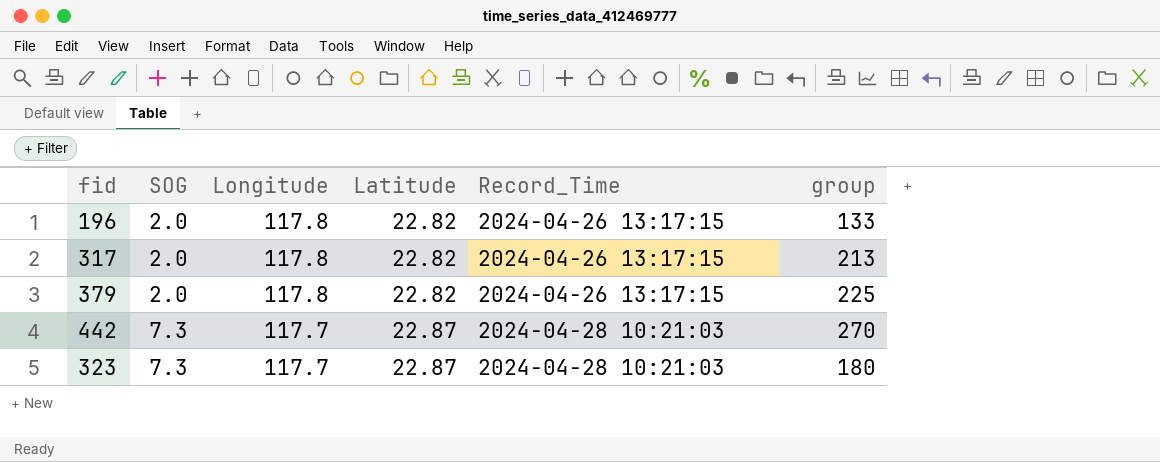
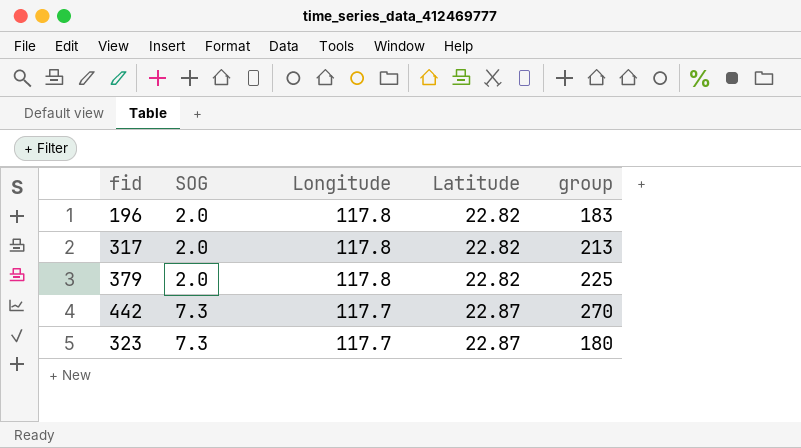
column Record_Time | position: 5 -> none
196 | group: 133 -> 183

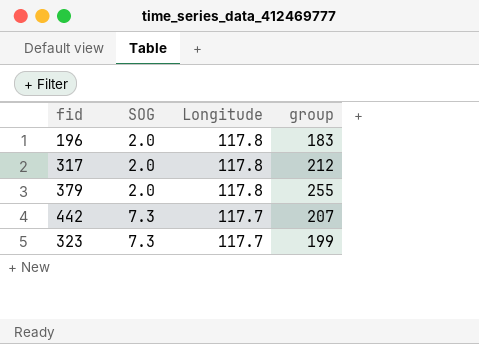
column Latitude | position: 4 -> none
317 | group: 213 -> 212
379 | group: 225 -> 255
442 | group: 270 -> 207
323 | group: 180 -> 199

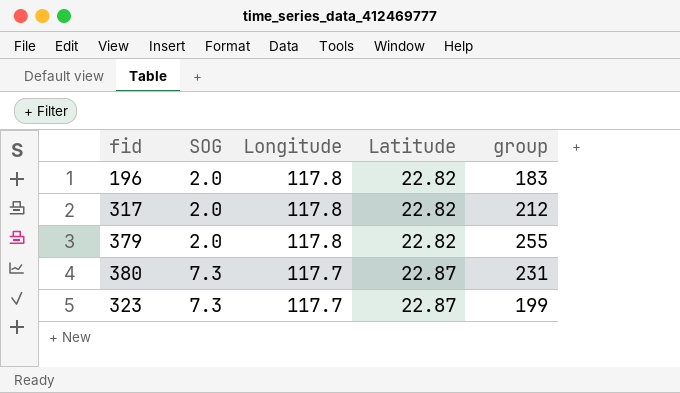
column Latitude | position: none -> 4
row 442: 7.3 | 117.7 | 207 -> none
row 380: none -> 7.3 | 117.7 | 22.87 | 231

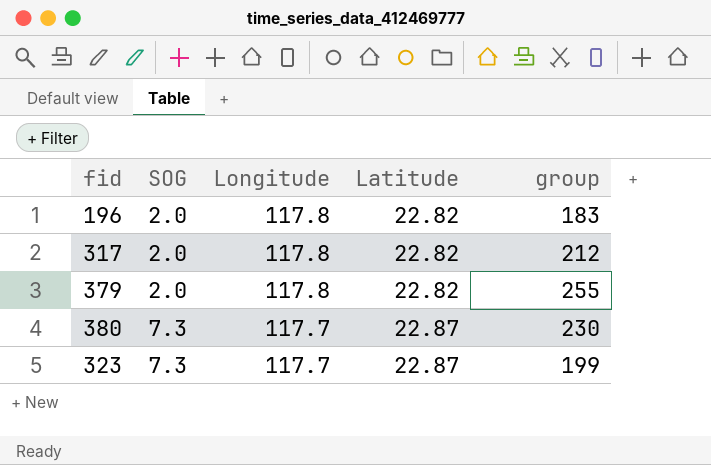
380 | group: 231 -> 230

